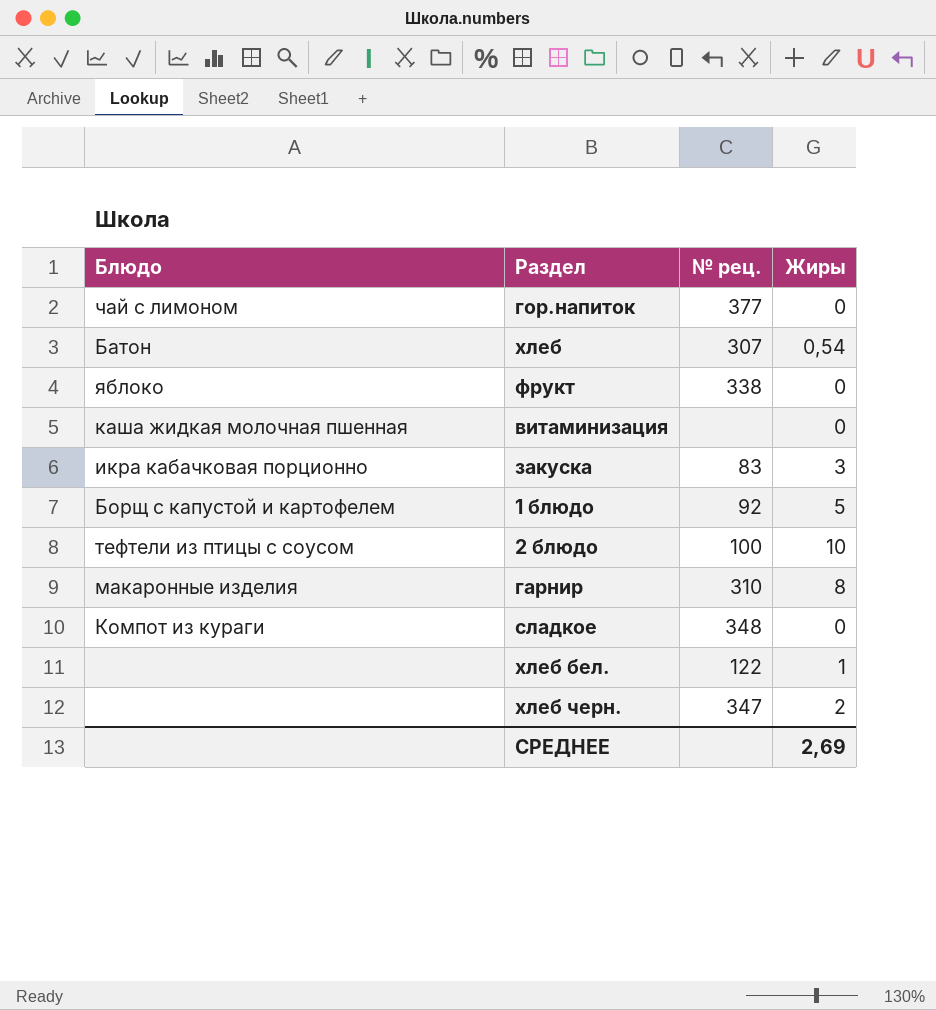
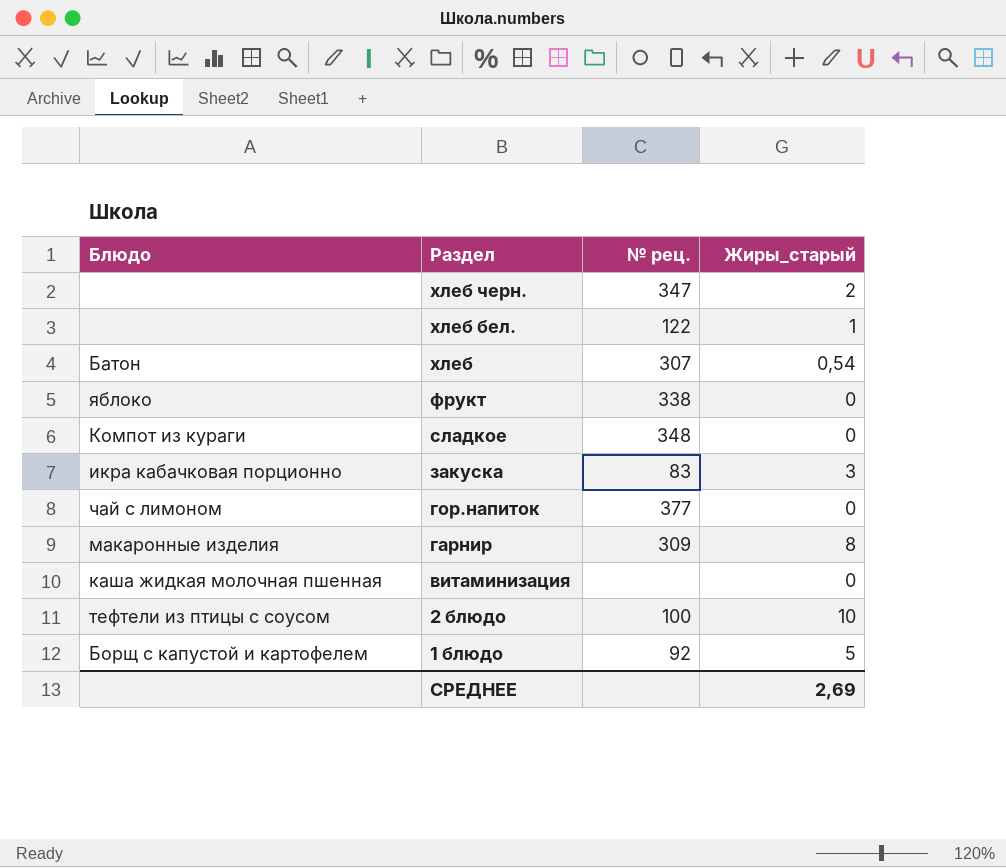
row order: none -> Раздел descending
column name: Жиры -> Жиры_старый
гарнир | № рец.: 310 -> 309

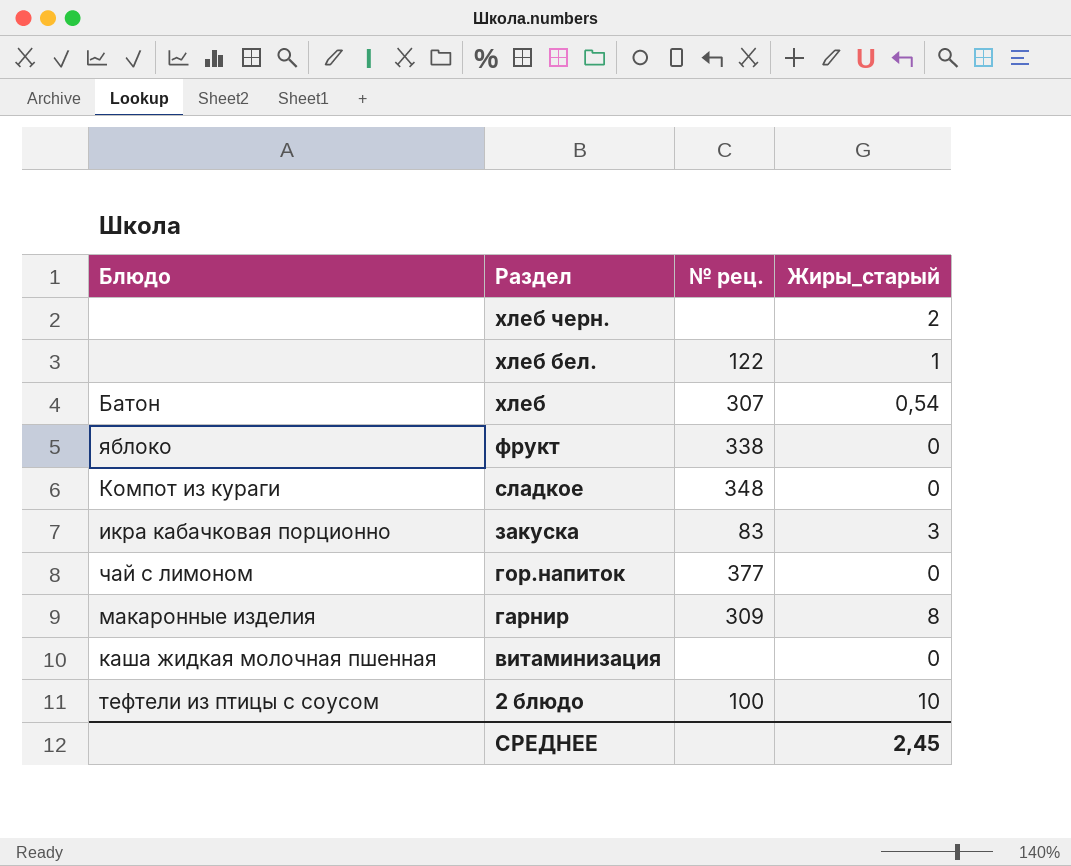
row 1 блюдо: Борщ с капустой и картофелем | 92 | 5 -> none
хлеб черн. | № рец.: 347 -> none
СРЕДНЕЕ | Жиры_старый: 2,69 -> 2,45

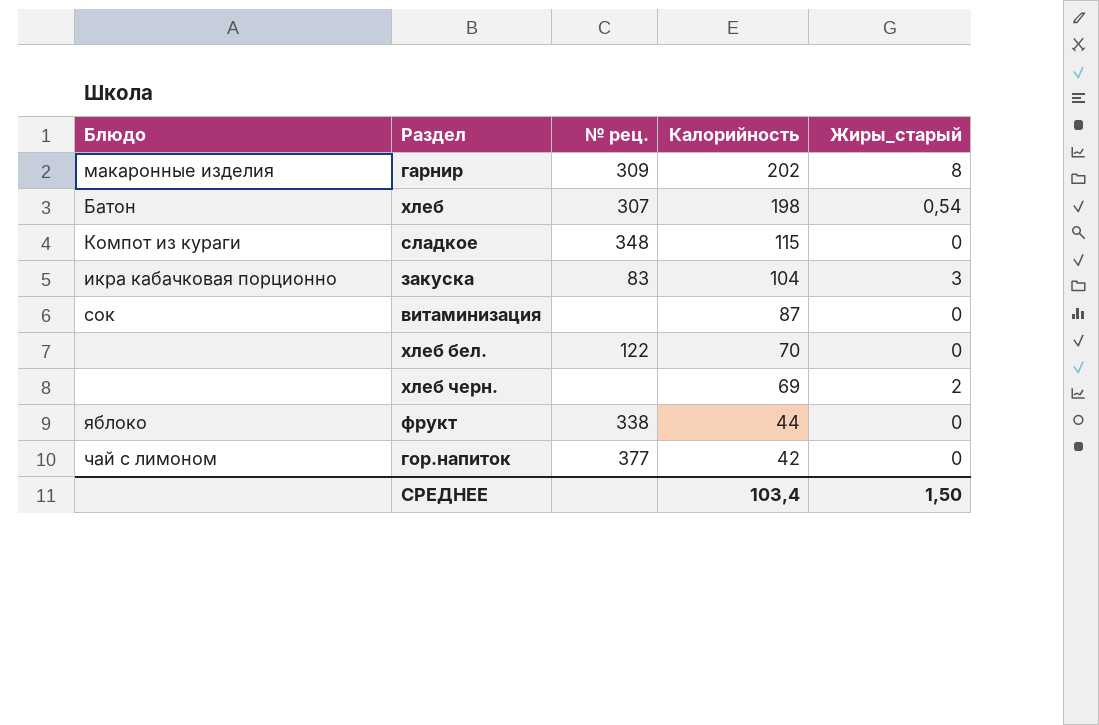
row order: Раздел descending -> Калорийность descending
column Калорийность | position: none -> 4
row 2 блюдо: тефтели из птицы с соусом | 100 | 10 -> none
витаминизация | Блюдо: каша жидкая молочная пшенная -> сок
хлеб бел. | Жиры_старый: 1 -> 0
СРЕДНЕЕ | Жиры_старый: 2,45 -> 1,50

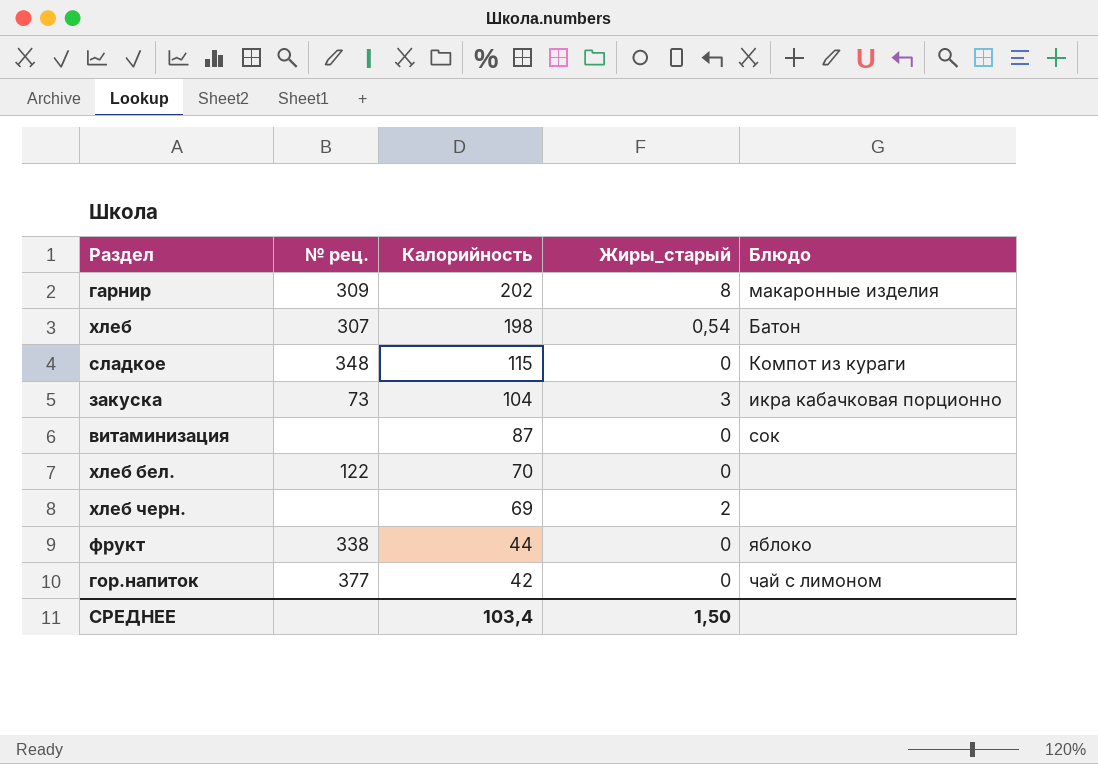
column Блюдо | position: 1 -> 5
закуска | № рец.: 83 -> 73

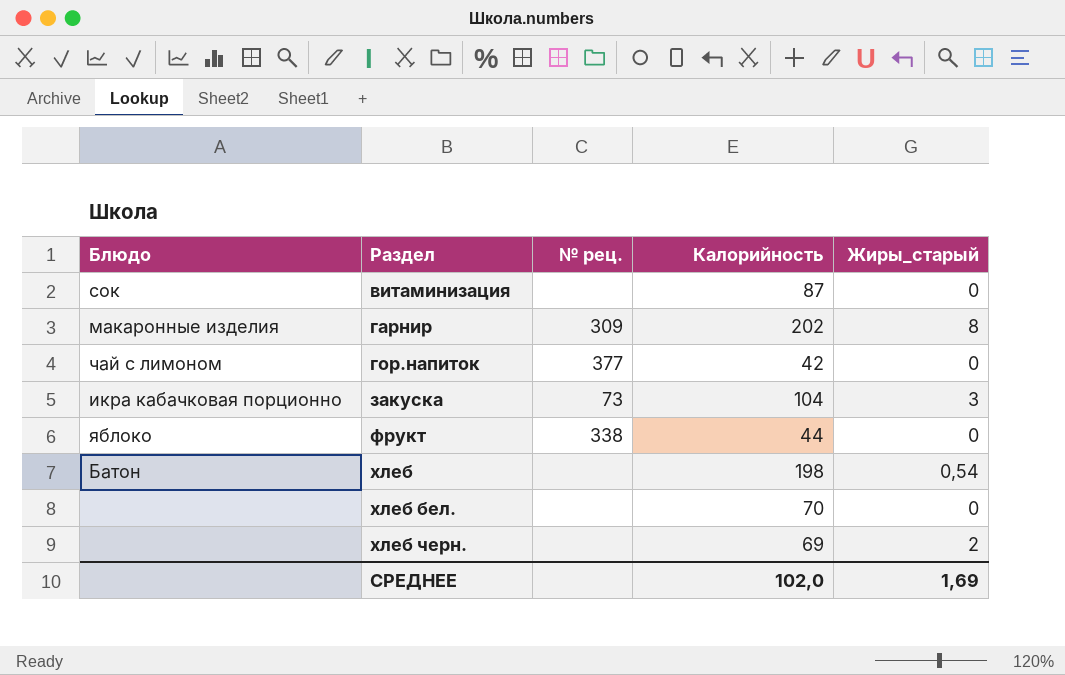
row order: Калорийность descending -> Раздел ascending
column Блюдо | position: 5 -> 1
row сладкое: 348 | 115 | 0 | Компот из кураги -> none
хлеб | № рец.: 307 -> none
хлеб бел. | № рец.: 122 -> none
СРЕДНЕЕ | Калорийность: 103,4 -> 102,0
СРЕДНЕЕ | Жиры_старый: 1,50 -> 1,69

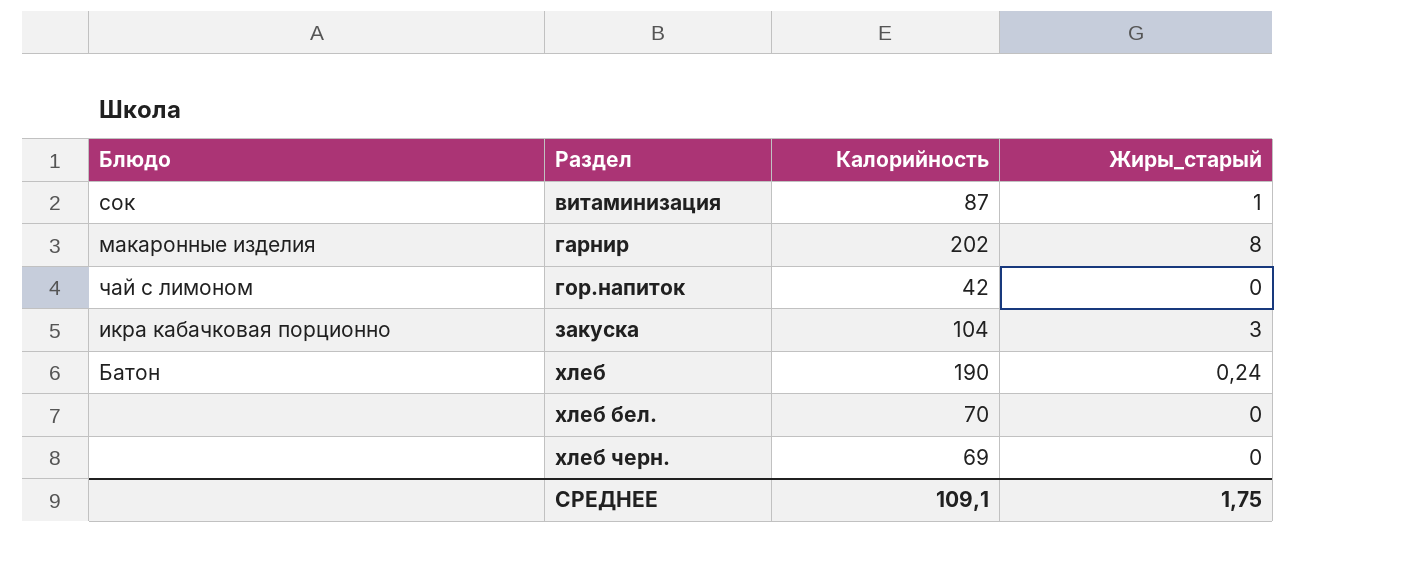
column № рец. | position: 3 -> none
row фрукт: яблоко | 338 | 44 | 0 -> none
витаминизация | Жиры_старый: 0 -> 1
хлеб | Калорийность: 198 -> 190
хлеб | Жиры_старый: 0,54 -> 0,24
хлеб черн. | Жиры_старый: 2 -> 0
СРЕДНЕЕ | Калорийность: 102,0 -> 109,1
СРЕДНЕЕ | Жиры_старый: 1,69 -> 1,75

